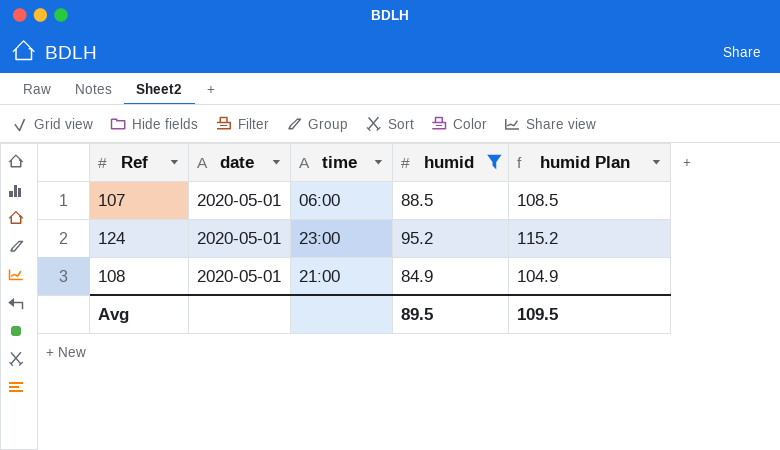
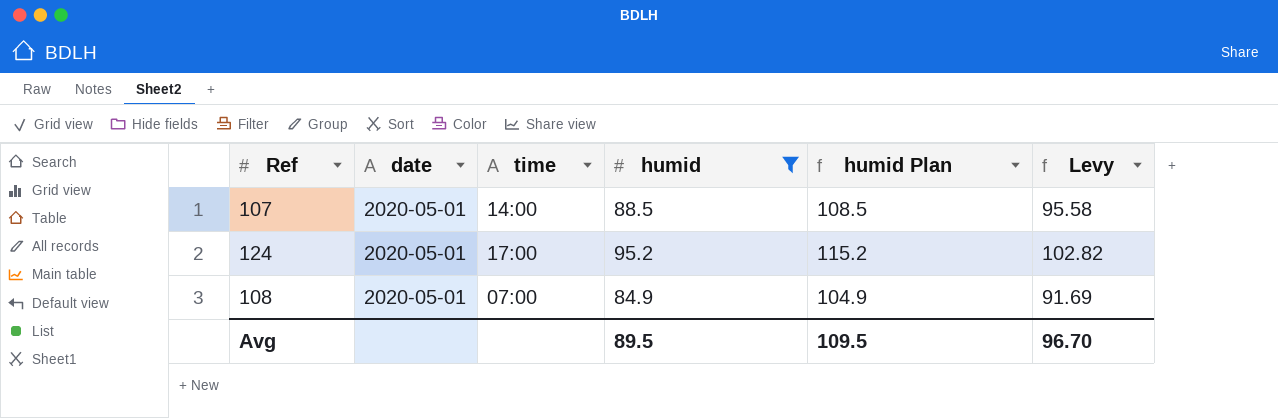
column Levy | formula: none -> [humid] * 1.08
107 | time: 06:00 -> 14:00
124 | time: 23:00 -> 17:00
108 | time: 21:00 -> 07:00

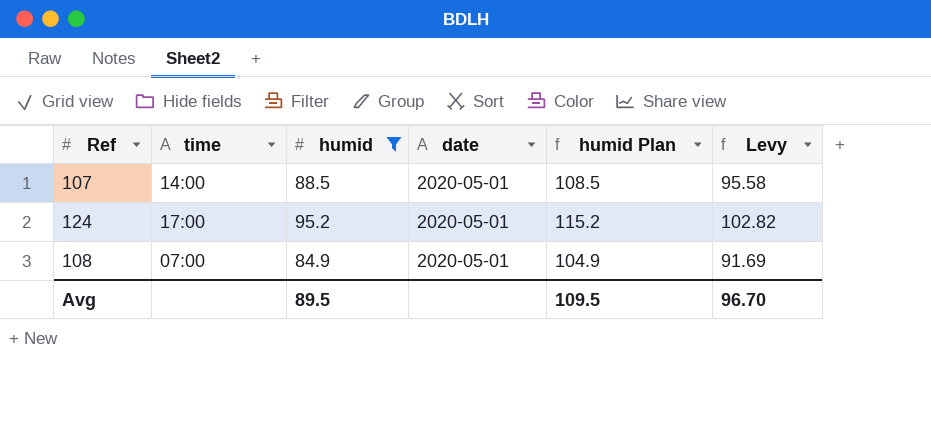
column date | position: 2 -> 4

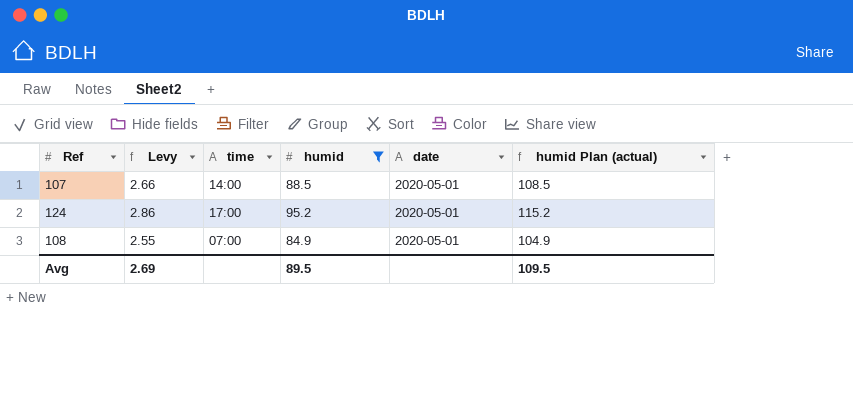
column Levy | formula: [humid] * 1.08 -> [humid] * 0.03
column Levy | position: 6 -> 2
column name: humid Plan -> humid Plan (actual)
Avg | Levy: 96.70 -> 2.69

